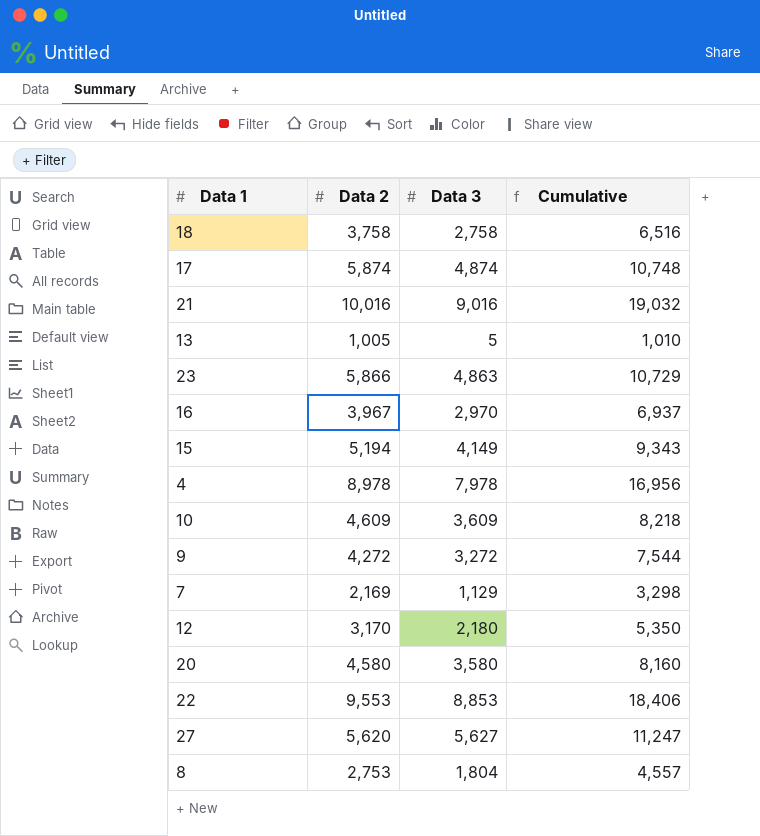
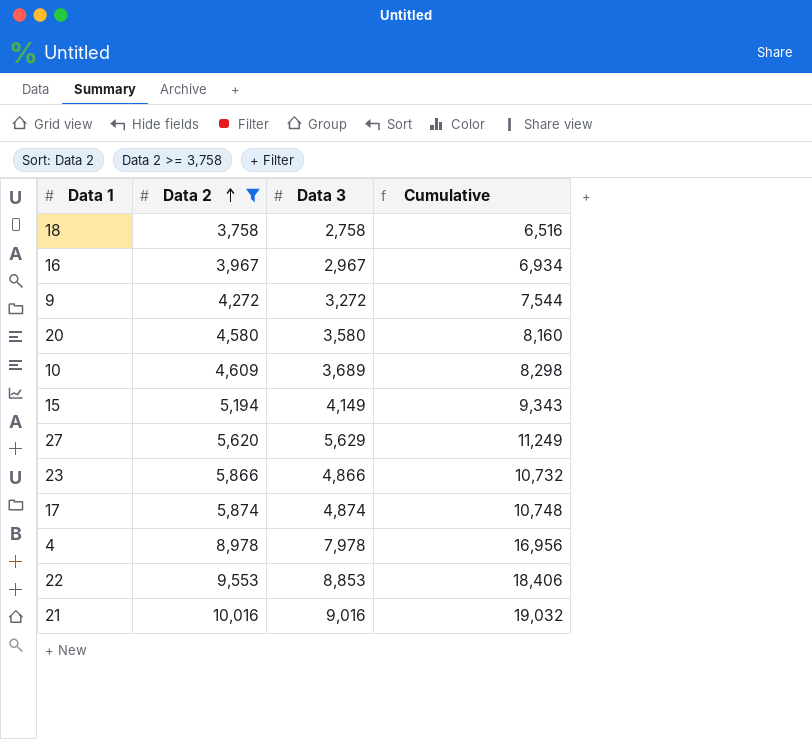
filter: none -> Data 2 >= 3,758
row order: none -> Data 2 ascending
16 | Data 3: 2,970 -> 2,967
16 | Cumulative: 6,937 -> 6,934
10 | Data 3: 3,609 -> 3,689
10 | Cumulative: 8,218 -> 8,298
27 | Data 3: 5,627 -> 5,629
27 | Cumulative: 11,247 -> 11,249
23 | Data 3: 4,863 -> 4,866
23 | Cumulative: 10,729 -> 10,732

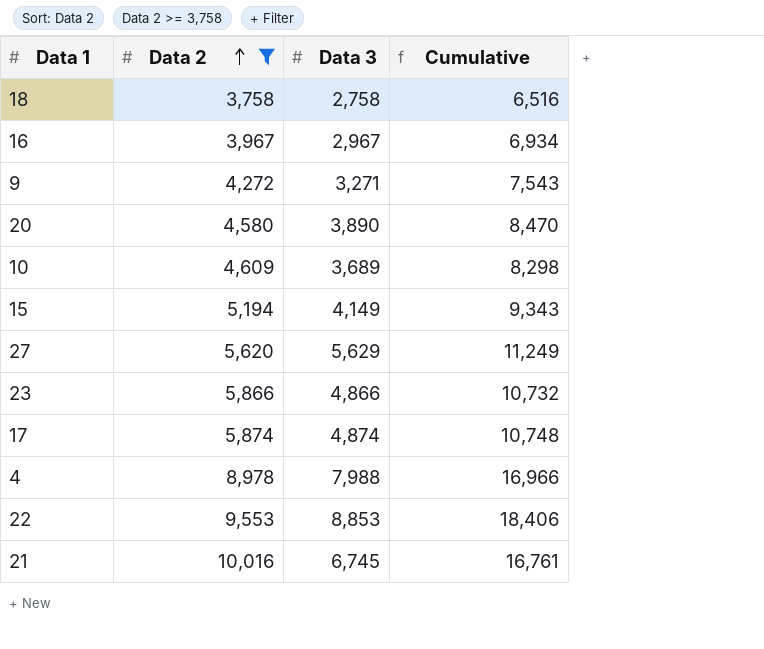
9 | Data 3: 3,272 -> 3,271
9 | Cumulative: 7,544 -> 7,543
20 | Data 3: 3,580 -> 3,890
20 | Cumulative: 8,160 -> 8,470
4 | Data 3: 7,978 -> 7,988
4 | Cumulative: 16,956 -> 16,966
21 | Data 3: 9,016 -> 6,745
21 | Cumulative: 19,032 -> 16,761

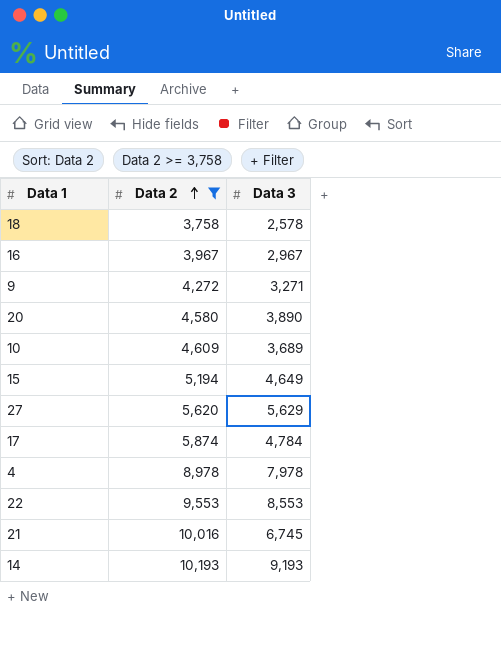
column Cumulative | formula: [Data 2] + [Data 3] -> none
row 23: 5,866 | 4,866 | 10,732 -> none
18 | Data 3: 2,758 -> 2,578
15 | Data 3: 4,149 -> 4,649
17 | Data 3: 4,874 -> 4,784
4 | Data 3: 7,988 -> 7,978
22 | Data 3: 8,853 -> 8,553
row 14: none -> 10,193 | 9,193

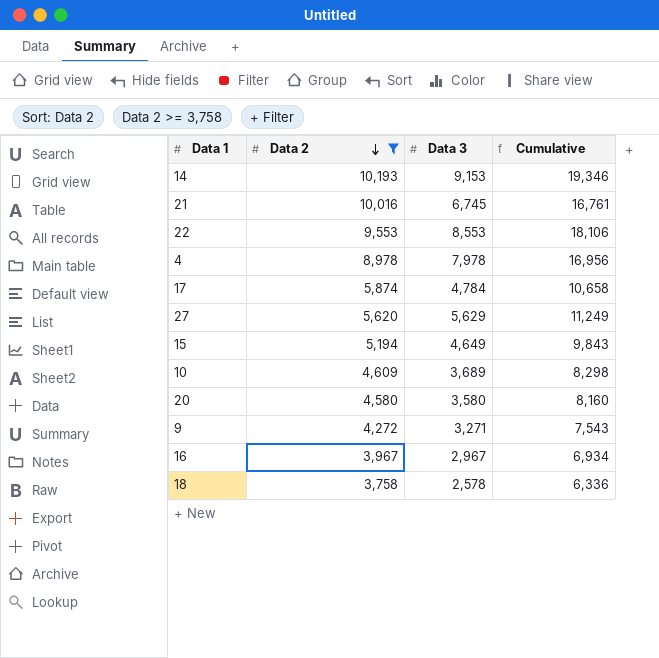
row order: Data 2 ascending -> Data 2 descending
column Cumulative | formula: none -> [Data 2] + [Data 3]
14 | Data 3: 9,193 -> 9,153
20 | Data 3: 3,890 -> 3,580

